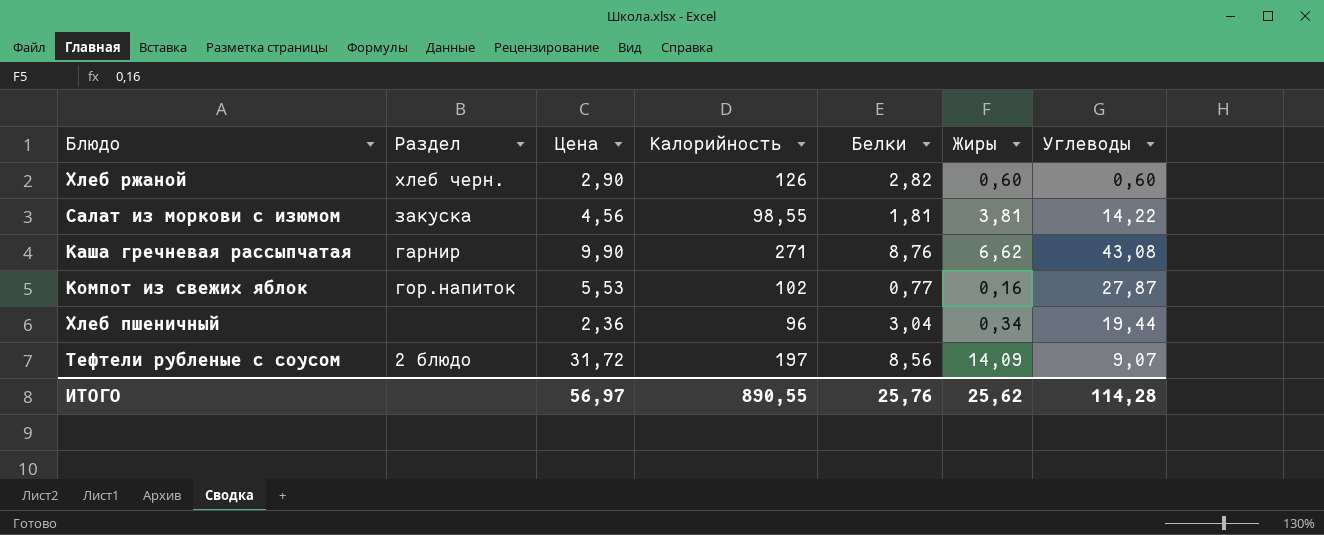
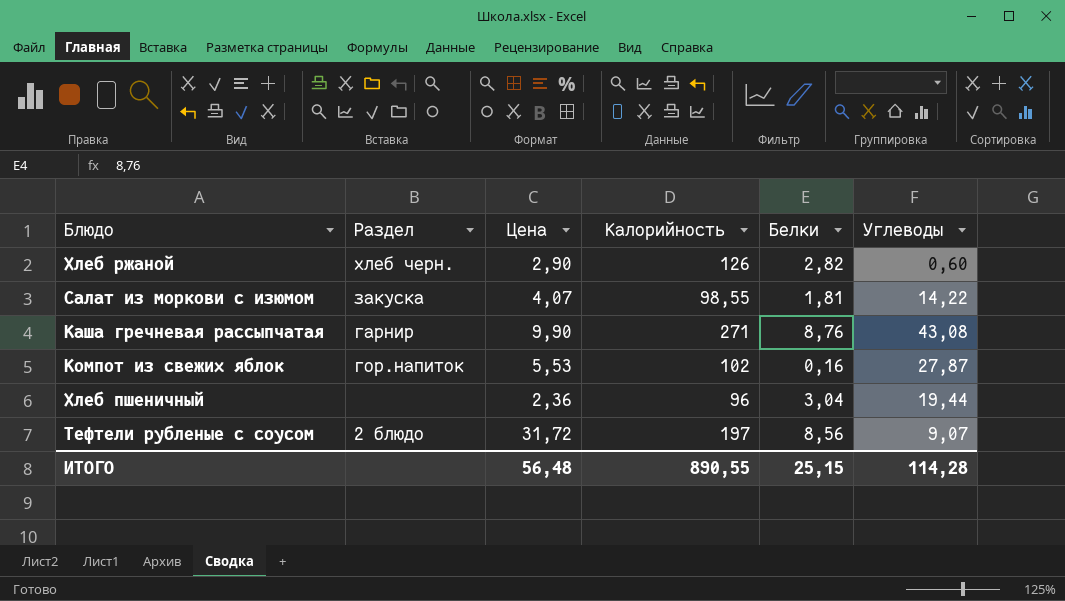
column Жиры | position: 6 -> none
Салат из моркови с изюмом | Цена: 4,56 -> 4,07
Компот из свежих яблок | Белки: 0,77 -> 0,16
ИТОГО | Цена: 56,97 -> 56,48
ИТОГО | Белки: 25,76 -> 25,15

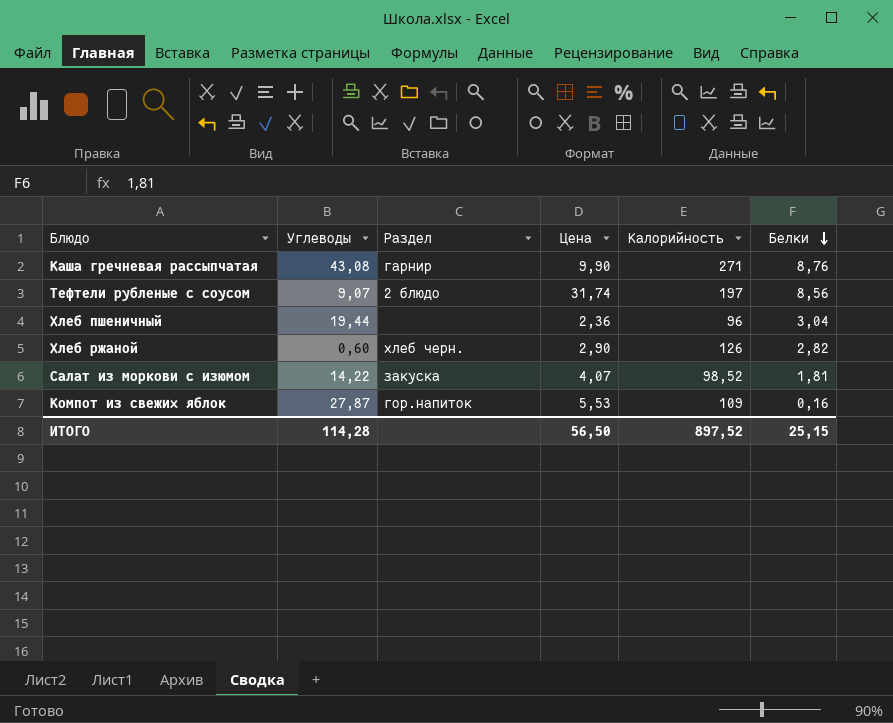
row order: none -> Белки descending
column Углеводы | position: 6 -> 2
Тефтели рубленые с соусом | Цена: 31,72 -> 31,74
Салат из моркови с изюмом | Калорийность: 98,55 -> 98,52
Компот из свежих яблок | Калорийность: 102 -> 109
ИТОГО | Цена: 56,48 -> 56,50
ИТОГО | Калорийность: 890,55 -> 897,52

